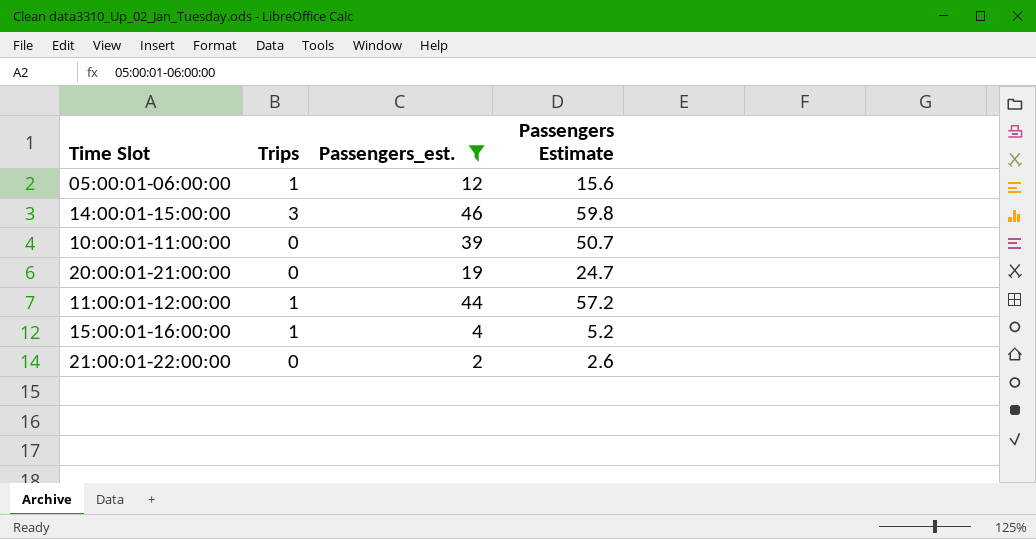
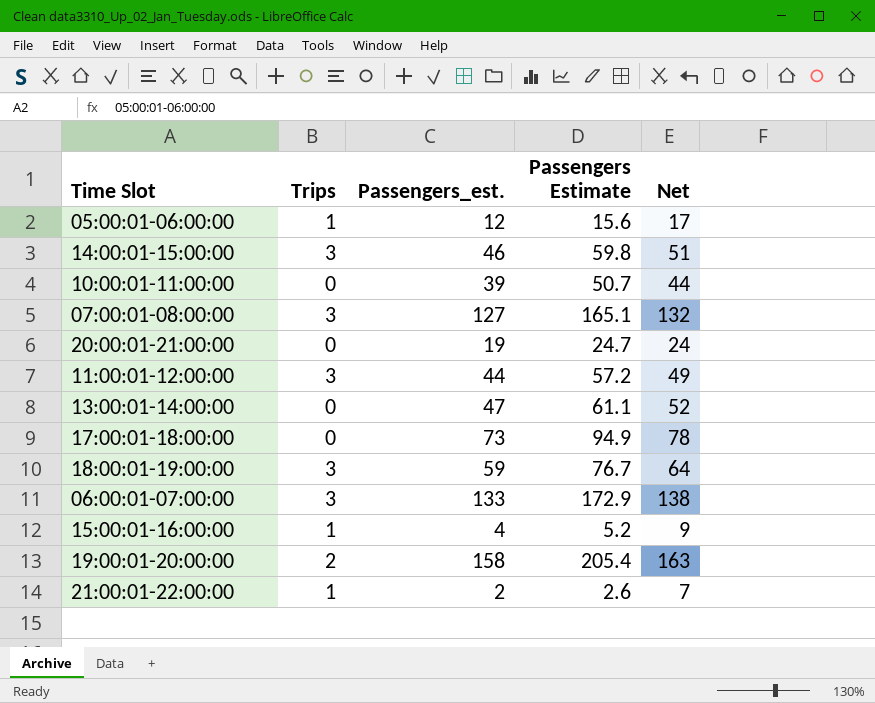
filter: Passengers_est. <= 46 -> none
column Net | formula: none -> [Passengers_est.] + 5
11:00:01-12:00:00 | Trips: 1 -> 3
21:00:01-22:00:00 | Trips: 0 -> 1

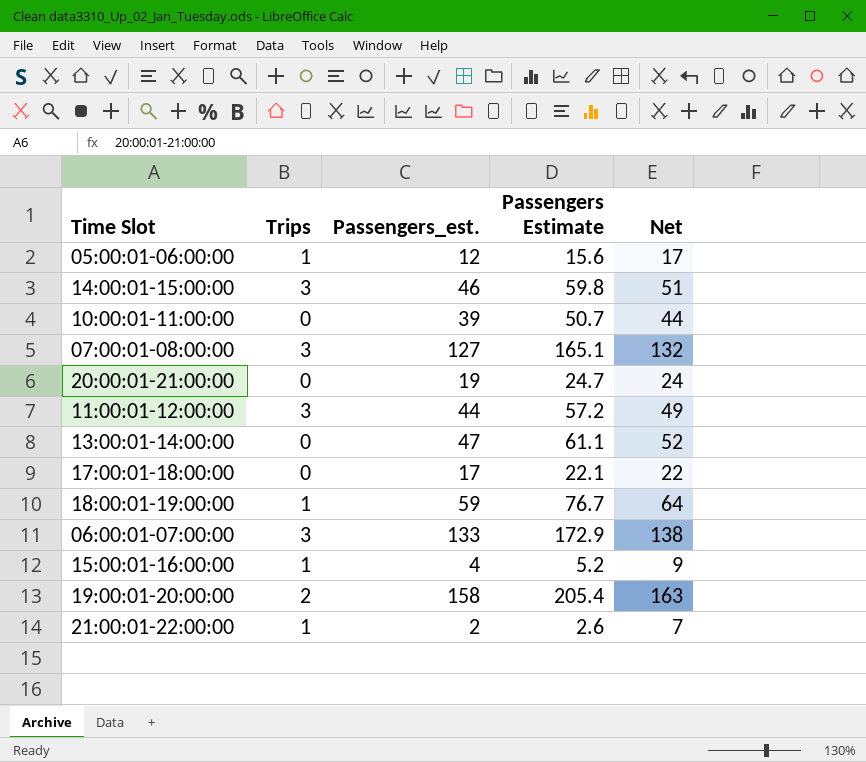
17:00:01-18:00:00 | Passengers_est.: 73 -> 17
17:00:01-18:00:00 | Passengers Estimate: 94.9 -> 22.1
17:00:01-18:00:00 | Net: 78 -> 22
18:00:01-19:00:00 | Trips: 3 -> 1

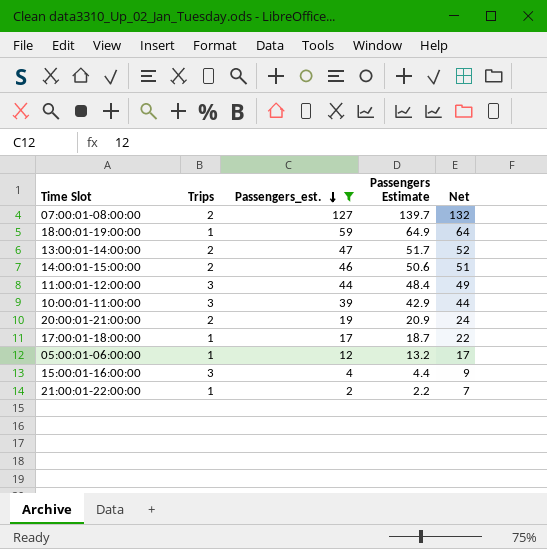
filter: none -> Passengers_est. <= 127
row order: none -> Passengers_est. descending
column Passengers Estimate | formula: [Passengers_est.] * 1.3 -> [Passengers_est.] * 1.1
07:00:01-08:00:00 | Trips: 3 -> 2
13:00:01-14:00:00 | Trips: 0 -> 2
14:00:01-15:00:00 | Trips: 3 -> 2
10:00:01-11:00:00 | Trips: 0 -> 3
20:00:01-21:00:00 | Trips: 0 -> 2
17:00:01-18:00:00 | Trips: 0 -> 1
15:00:01-16:00:00 | Trips: 1 -> 3

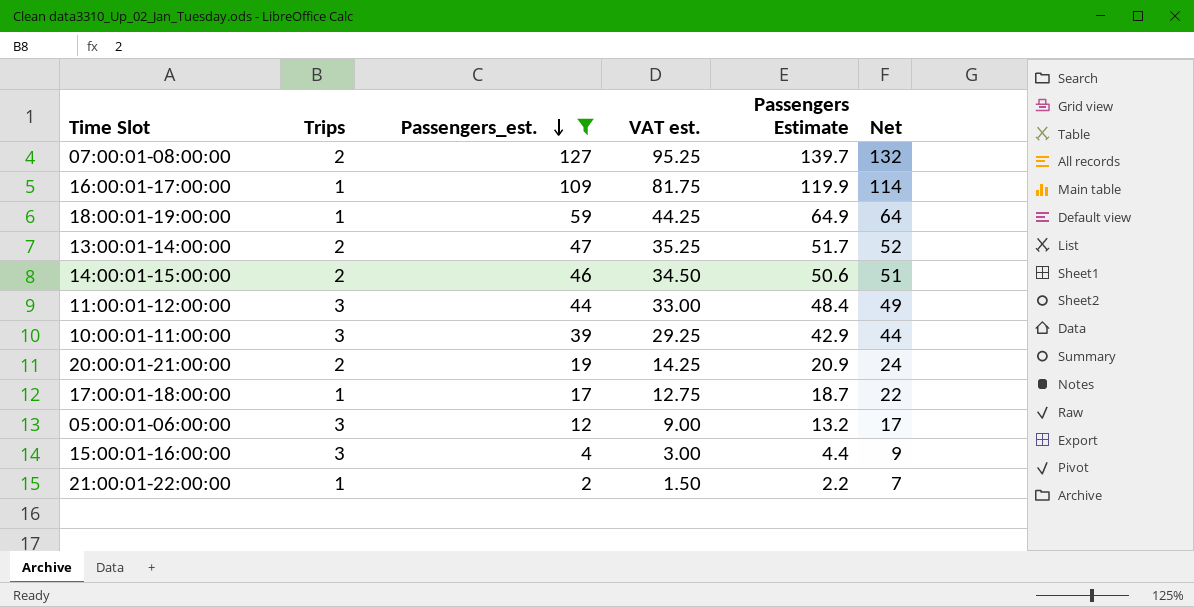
column VAT est. | formula: none -> [Passengers_est.] * 0.75
row 16:00:01-17:00:00: none -> 1 | 109 | 81.75 | 119.9 | 114
05:00:01-06:00:00 | Trips: 1 -> 3

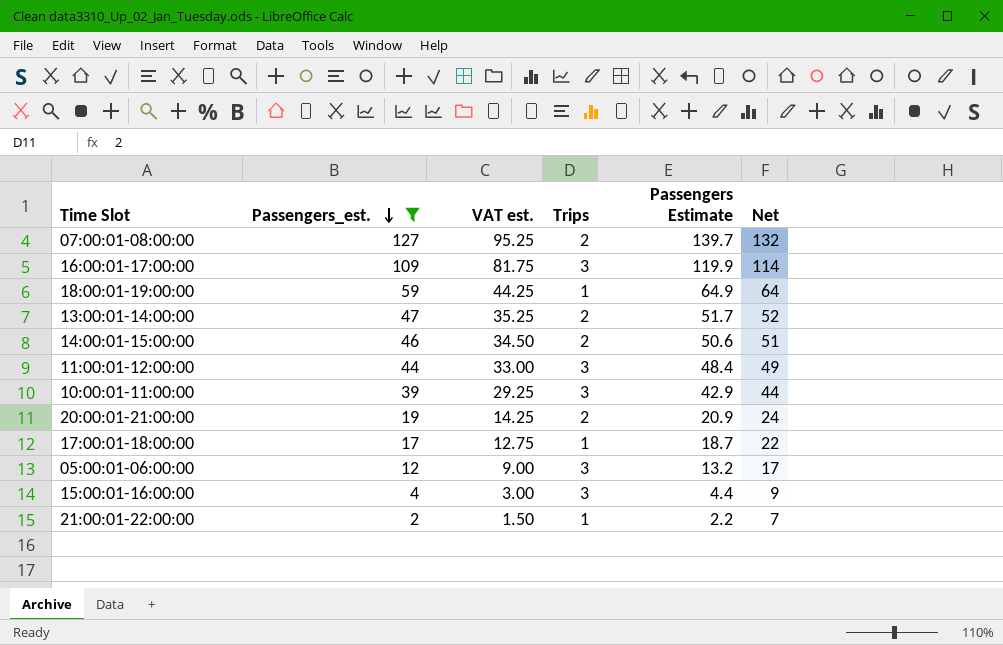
column Trips | position: 2 -> 4
16:00:01-17:00:00 | Trips: 1 -> 3

